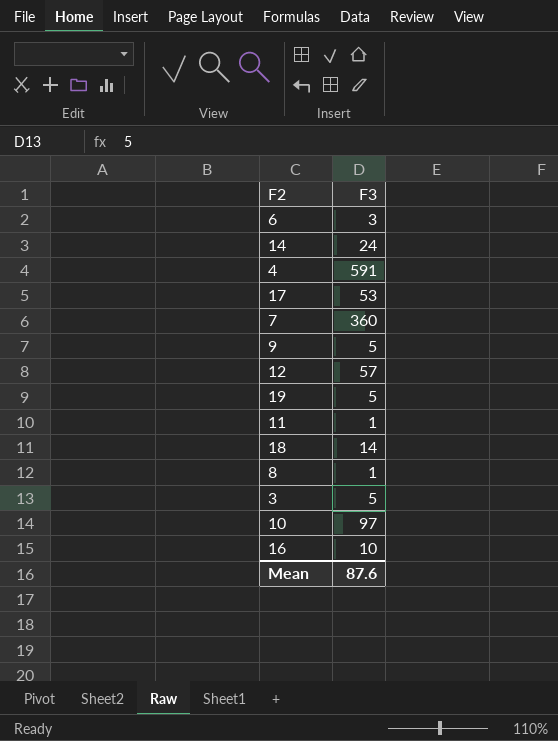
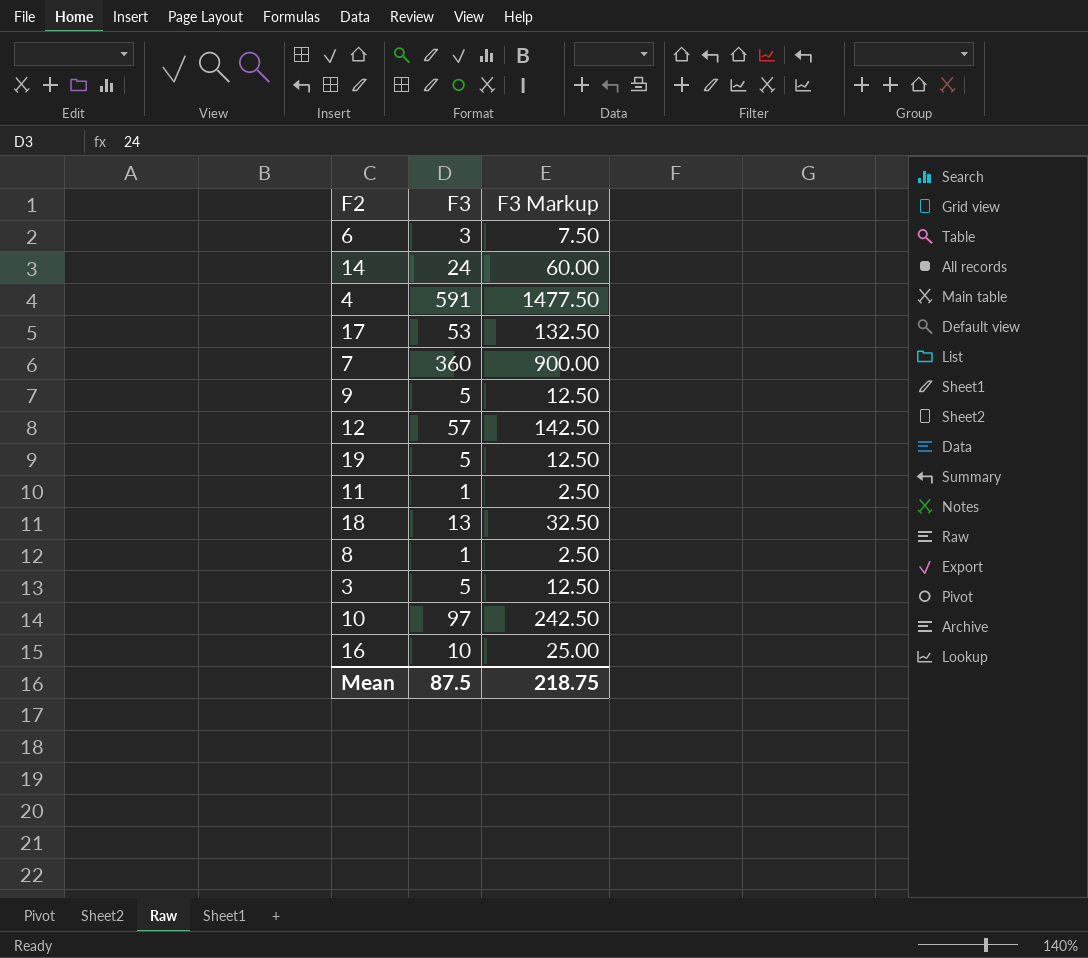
column F3 Markup | formula: none -> [F3] * 2.5
18 | F3: 14 -> 13
Mean | F3: 87.6 -> 87.5

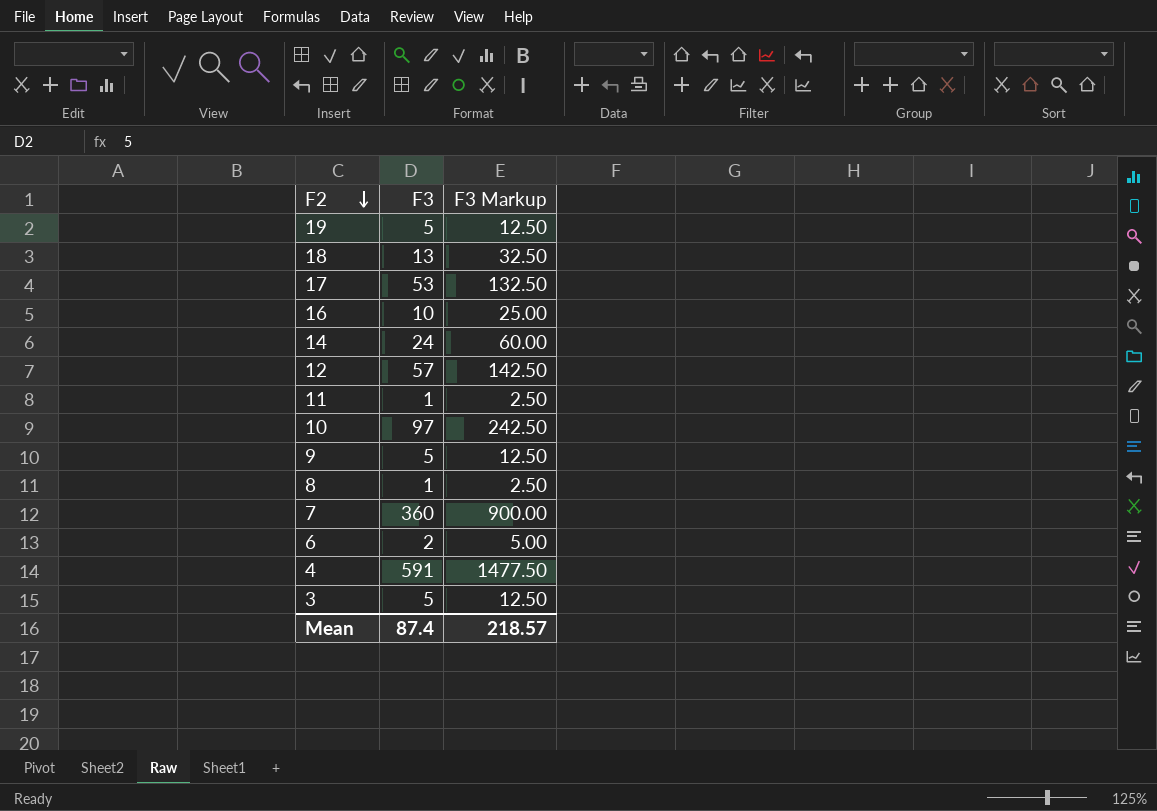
row order: none -> F2 descending
6 | F3: 3 -> 2
6 | F3 Markup: 7.50 -> 5.00
Mean | F3: 87.5 -> 87.4
Mean | F3 Markup: 218.75 -> 218.57

